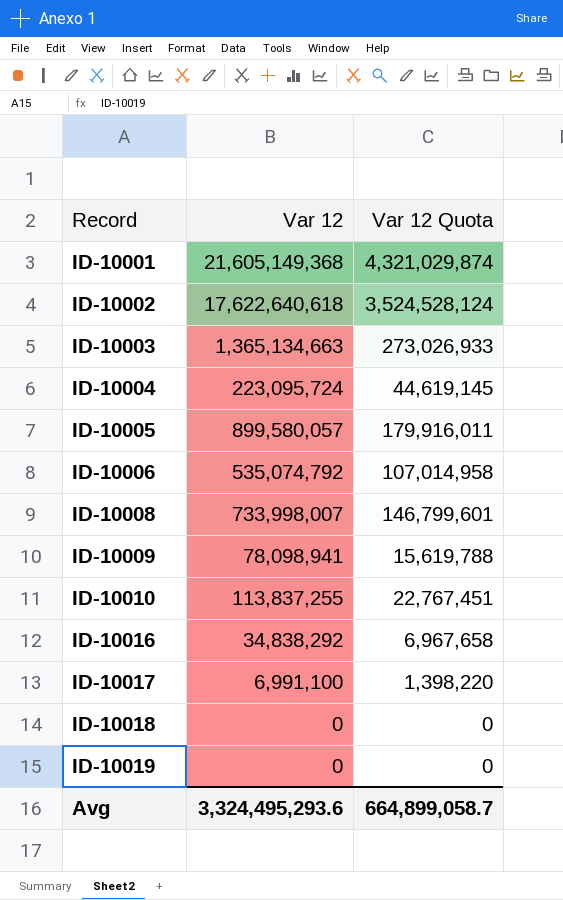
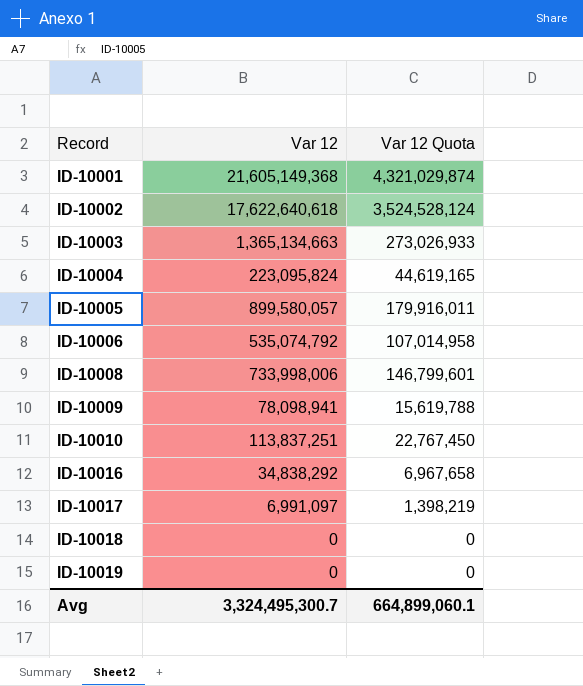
ID-10004 | Var 12: 223,095,724 -> 223,095,824
ID-10004 | Var 12 Quota: 44,619,145 -> 44,619,165
ID-10008 | Var 12: 733,998,007 -> 733,998,006
ID-10010 | Var 12: 113,837,255 -> 113,837,251
ID-10010 | Var 12 Quota: 22,767,451 -> 22,767,450
ID-10017 | Var 12: 6,991,100 -> 6,991,097
ID-10017 | Var 12 Quota: 1,398,220 -> 1,398,219
Avg | Var 12: 3,324,495,293.6 -> 3,324,495,300.7
Avg | Var 12 Quota: 664,899,058.7 -> 664,899,060.1

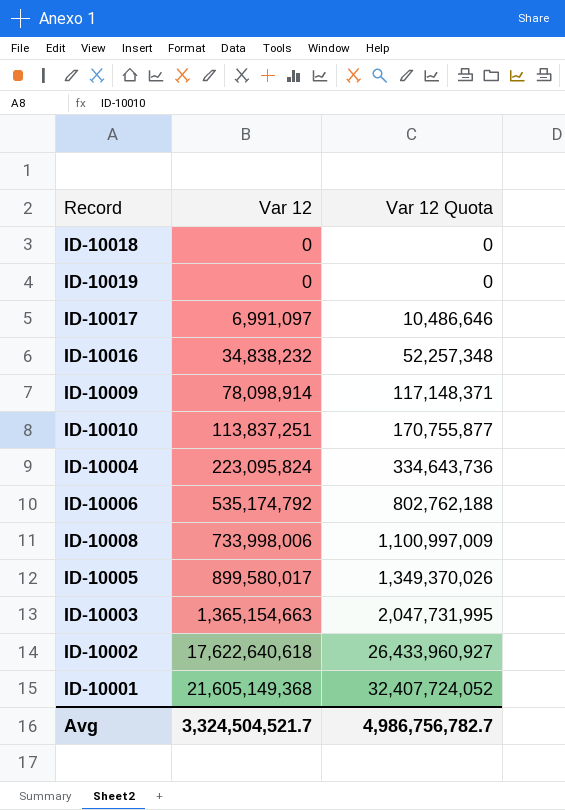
row order: Record ascending -> Var 12 ascending
column Var 12 Quota | formula: [Var 12] * 0.2 -> [Var 12] * 1.5
ID-10016 | Var 12: 34,838,292 -> 34,838,232
ID-10009 | Var 12: 78,098,941 -> 78,098,914
ID-10006 | Var 12: 535,074,792 -> 535,174,792
ID-10005 | Var 12: 899,580,057 -> 899,580,017
ID-10003 | Var 12: 1,365,134,663 -> 1,365,154,663
Avg | Var 12: 3,324,495,300.7 -> 3,324,504,521.7
Avg | Var 12 Quota: 664,899,060.1 -> 4,986,756,782.7

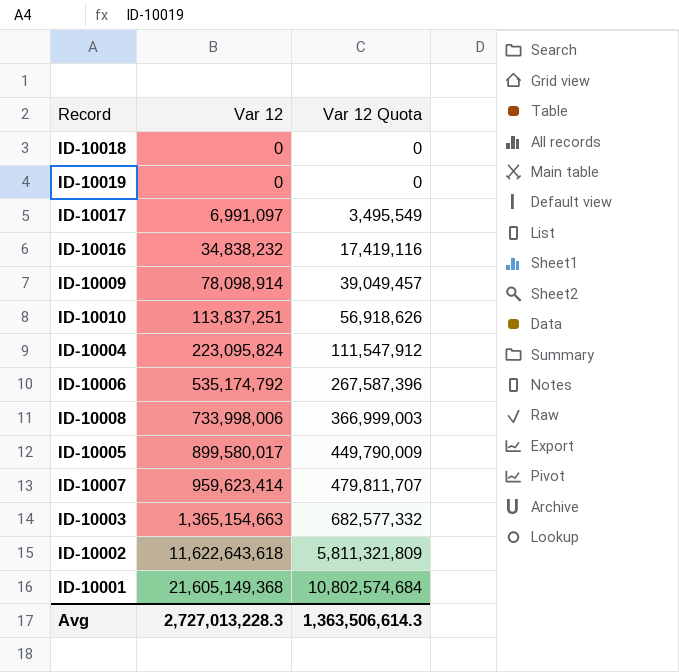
column Var 12 Quota | formula: [Var 12] * 1.5 -> [Var 12] * 0.5
row ID-10007: none -> 959,623,414 | 479,811,707
ID-10002 | Var 12: 17,622,640,618 -> 11,622,643,618
Avg | Var 12: 3,324,504,521.7 -> 2,727,013,228.3
Avg | Var 12 Quota: 4,986,756,782.7 -> 1,363,506,614.3

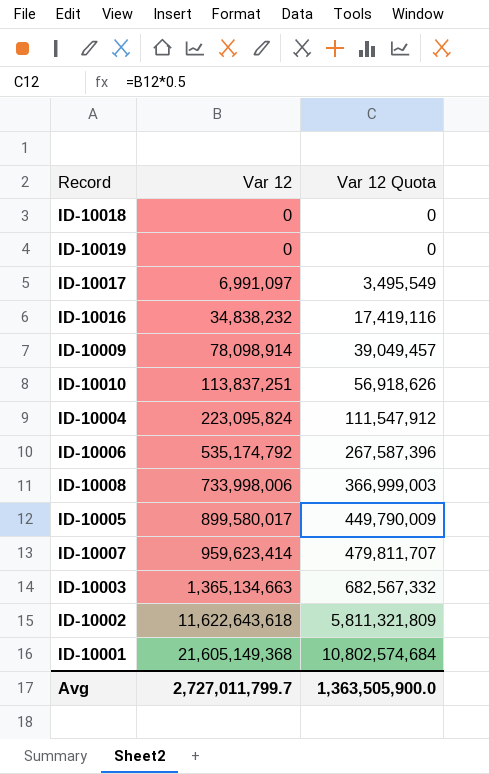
ID-10003 | Var 12: 1,365,154,663 -> 1,365,134,663
ID-10003 | Var 12 Quota: 682,577,332 -> 682,567,332
Avg | Var 12: 2,727,013,228.3 -> 2,727,011,799.7
Avg | Var 12 Quota: 1,363,506,614.3 -> 1,363,505,900.0

